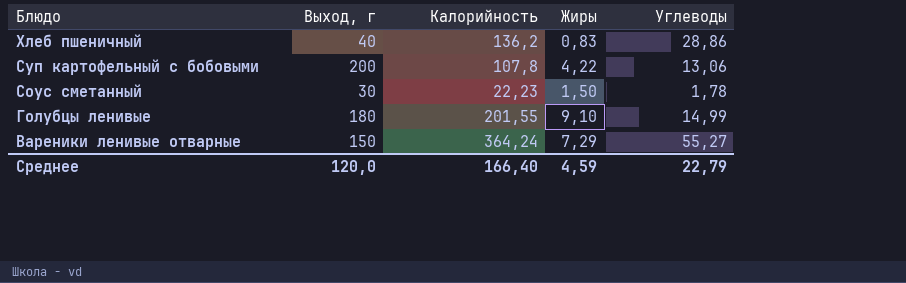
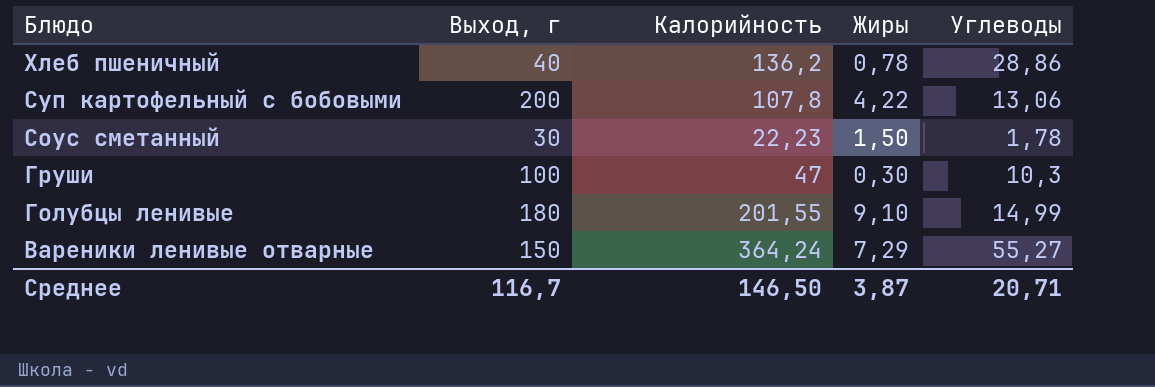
Хлеб пшеничный | Жиры: 0,83 -> 0,78
row Груши: none -> 100 | 47 | 0,30 | 10,3
Среднее | Выход, г: 120,0 -> 116,7
Среднее | Калорийность: 166,40 -> 146,50
Среднее | Жиры: 4,59 -> 3,87
Среднее | Углеводы: 22,79 -> 20,71

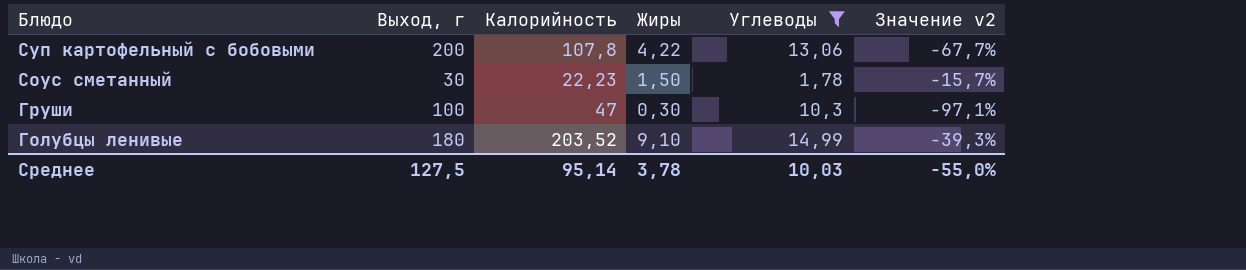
filter: none -> Углеводы <= 14,99
column Значение v2 | formula: none -> ([Жиры] - [Углеводы]) / [Углеводы]
Голубцы ленивые | Калорийность: 201,55 -> 203,52
Среднее | Выход, г: 116,7 -> 127,5
Среднее | Калорийность: 146,50 -> 95,14
Среднее | Жиры: 3,87 -> 3,78
Среднее | Углеводы: 20,71 -> 10,03

